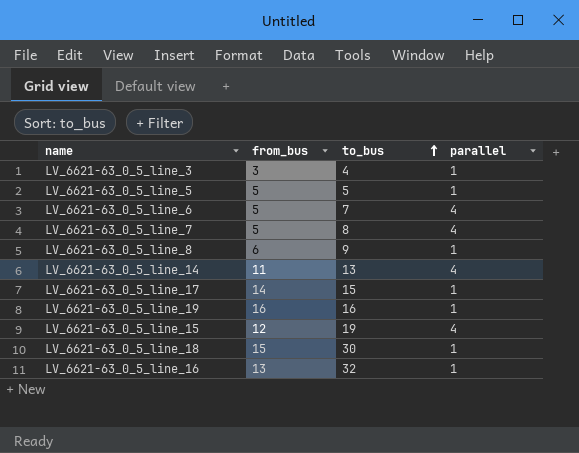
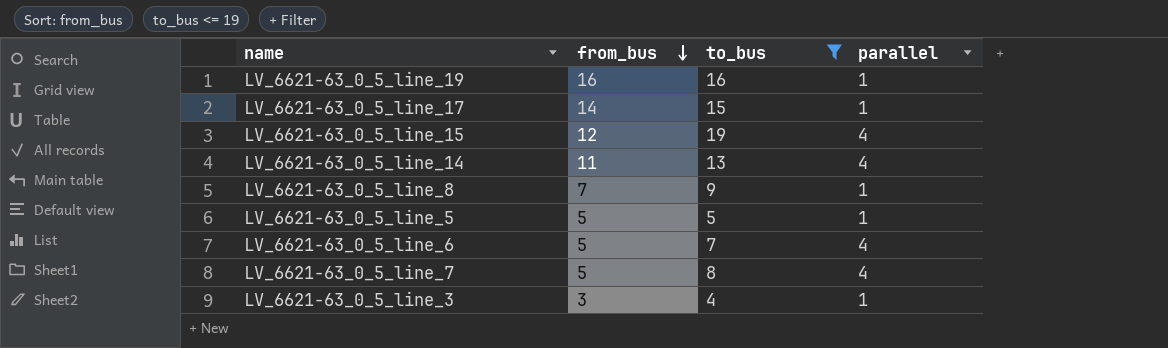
filter: none -> to_bus <= 19
row order: to_bus ascending -> from_bus descending
LV_6621-63_0_5_line_8 | from_bus: 6 -> 7

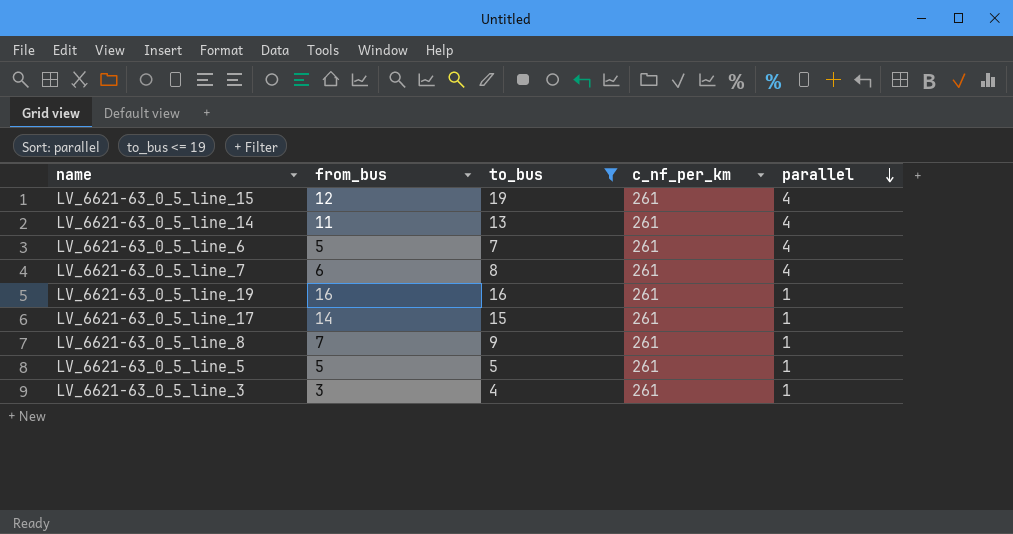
row order: from_bus descending -> parallel descending
column c_nf_per_km | position: none -> 4
LV_6621-63_0_5_line_7 | from_bus: 5 -> 6

